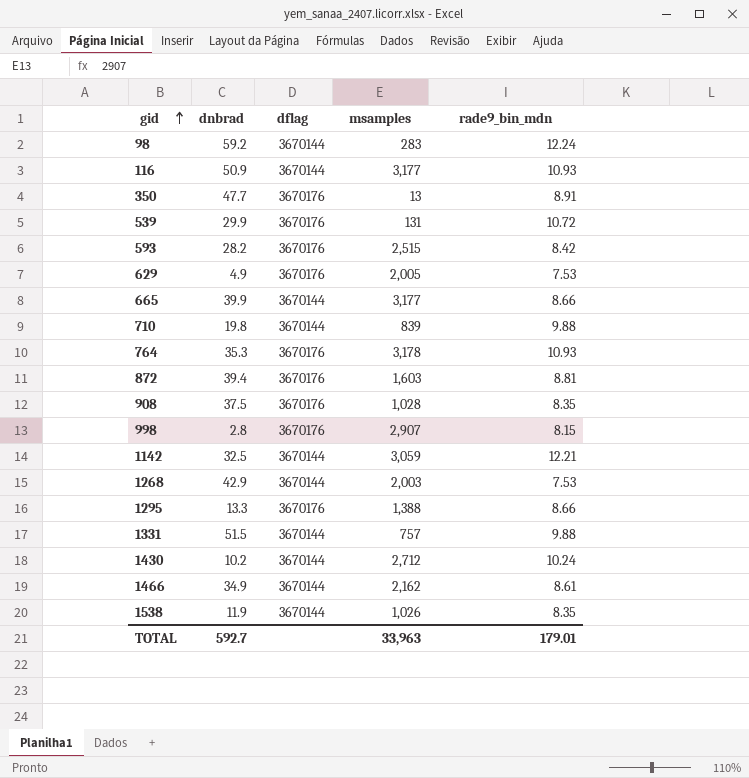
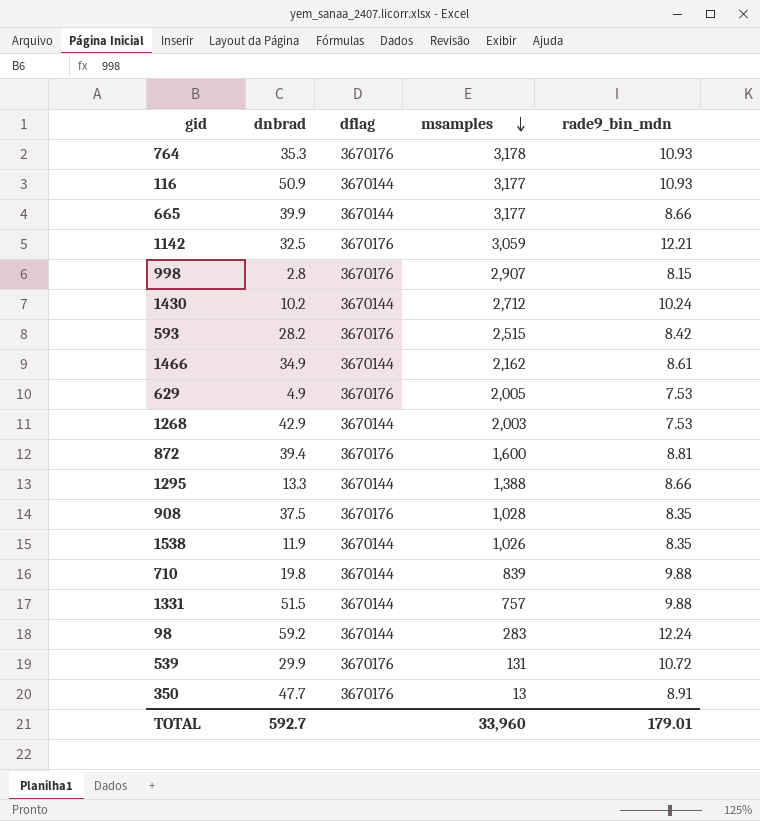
row order: gid ascending -> msamples descending
1142 | dflag: 3670144 -> 3670176
872 | msamples: 1,603 -> 1,600
1295 | dflag: 3670176 -> 3670144
TOTAL | msamples: 33,963 -> 33,960

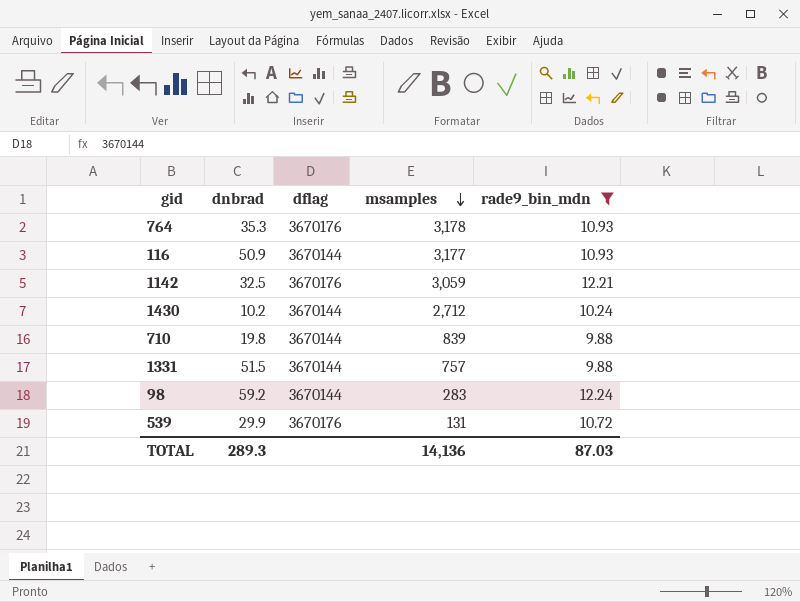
filter: none -> rade9_bin_mdn >= 9.88
TOTAL | dnbrad: 592.7 -> 289.3
TOTAL | msamples: 33,960 -> 14,136
TOTAL | rade9_bin_mdn: 179.01 -> 87.03

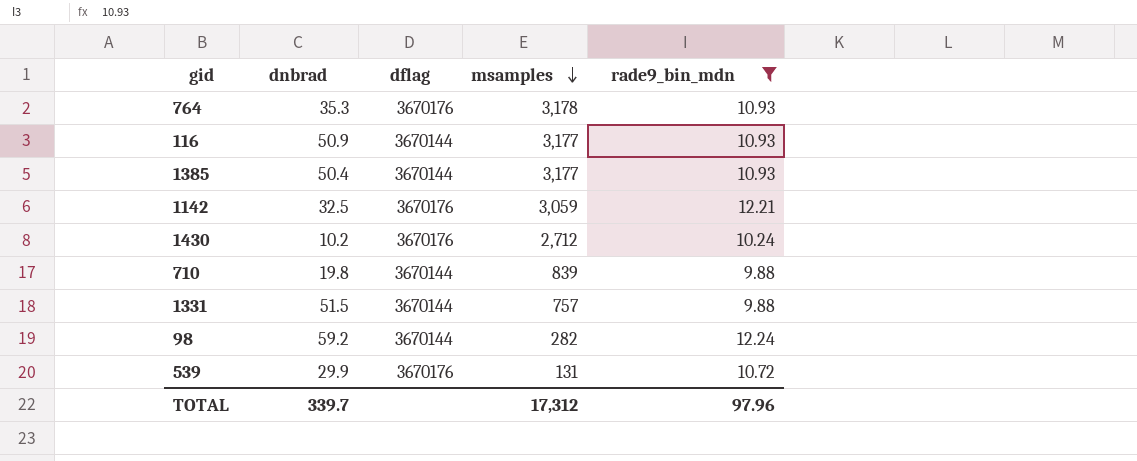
row 1385: none -> 50.4 | 3670144 | 3,177 | 10.93
1430 | dflag: 3670144 -> 3670176
98 | msamples: 283 -> 282
TOTAL | dnbrad: 289.3 -> 339.7
TOTAL | msamples: 14,136 -> 17,312
TOTAL | rade9_bin_mdn: 87.03 -> 97.96

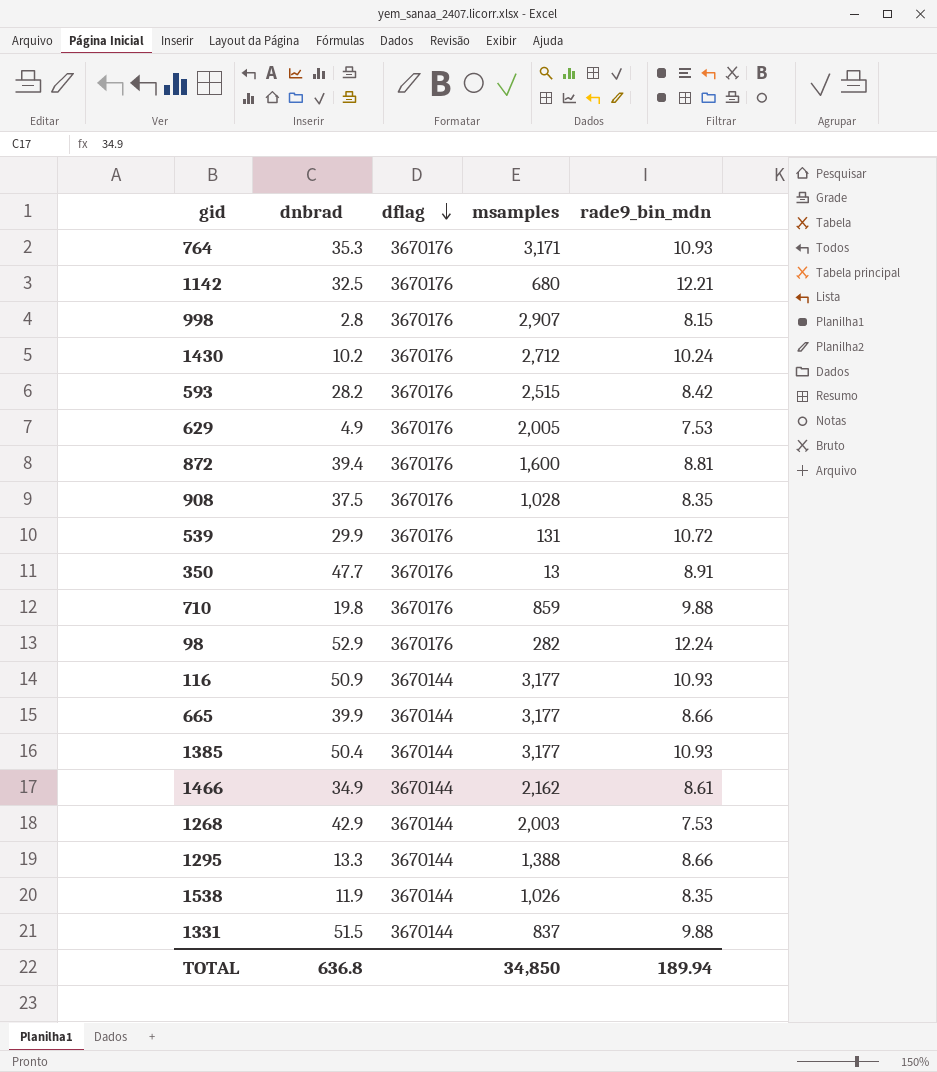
filter: rade9_bin_mdn >= 9.88 -> none
row order: msamples descending -> dflag descending
764 | msamples: 3,178 -> 3,171
1142 | msamples: 3,059 -> 680
710 | dflag: 3670144 -> 3670176
710 | msamples: 839 -> 859
98 | dnbrad: 59.2 -> 52.9
98 | dflag: 3670144 -> 3670176
1331 | msamples: 757 -> 837
TOTAL | dnbrad: 339.7 -> 636.8
TOTAL | msamples: 17,312 -> 34,850
TOTAL | rade9_bin_mdn: 97.96 -> 189.94

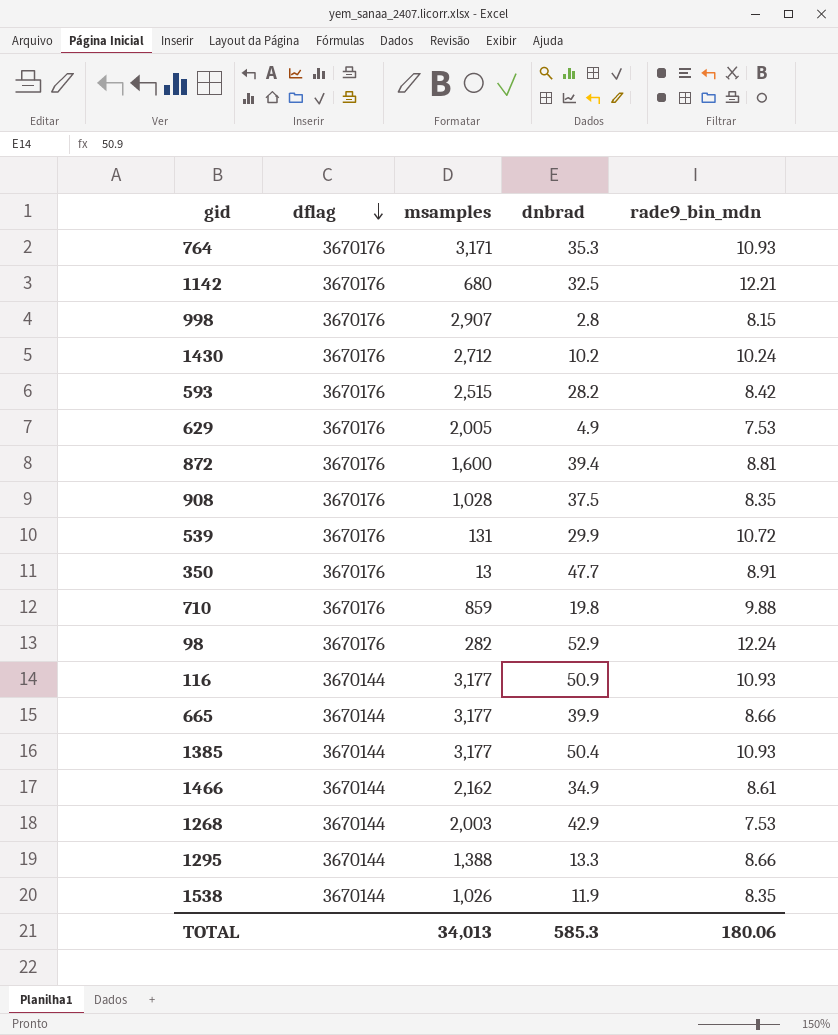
column dnbrad | position: 2 -> 4
row 1331: 51.5 | 3670144 | 837 | 9.88 -> none
TOTAL | msamples: 34,850 -> 34,013
TOTAL | dnbrad: 636.8 -> 585.3
TOTAL | rade9_bin_mdn: 189.94 -> 180.06

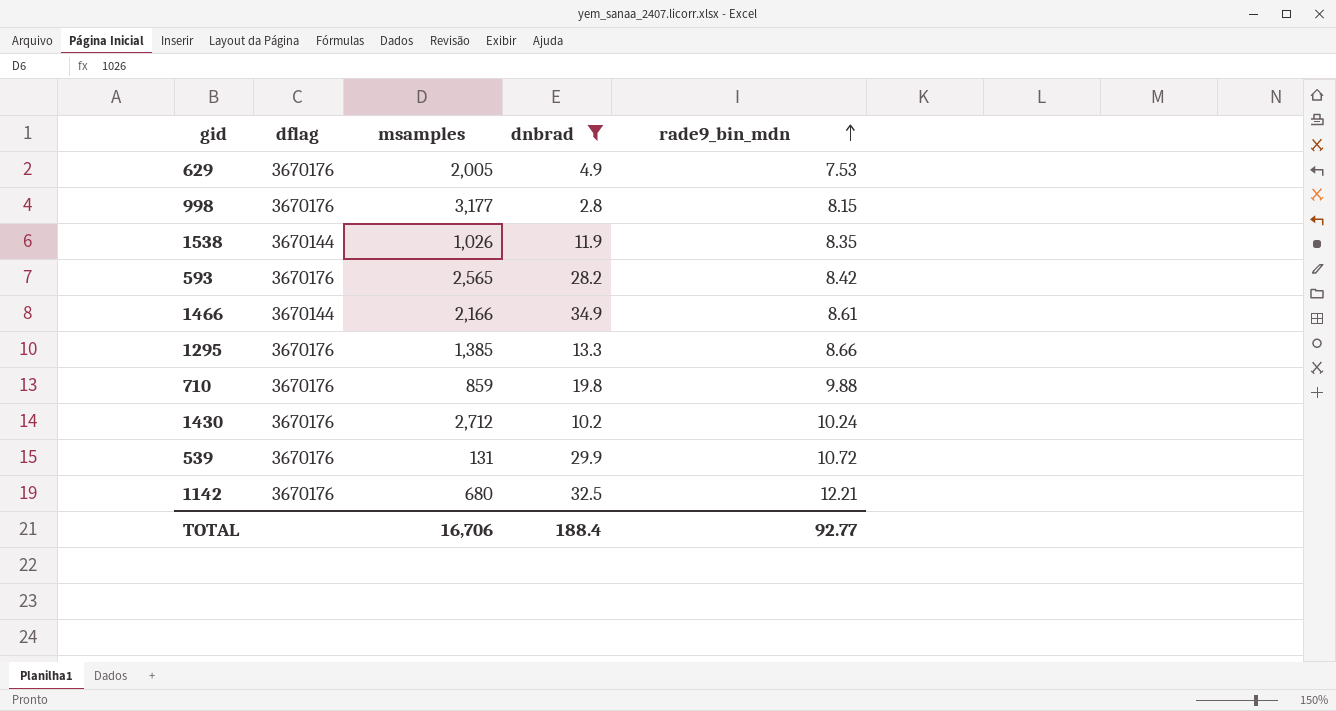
filter: none -> dnbrad <= 34.9
row order: dflag descending -> rade9_bin_mdn ascending
998 | msamples: 2,907 -> 3,177
593 | msamples: 2,515 -> 2,565
1466 | msamples: 2,162 -> 2,166
1295 | dflag: 3670144 -> 3670176
1295 | msamples: 1,388 -> 1,385
TOTAL | msamples: 34,013 -> 16,706
TOTAL | dnbrad: 585.3 -> 188.4
TOTAL | rade9_bin_mdn: 180.06 -> 92.77

